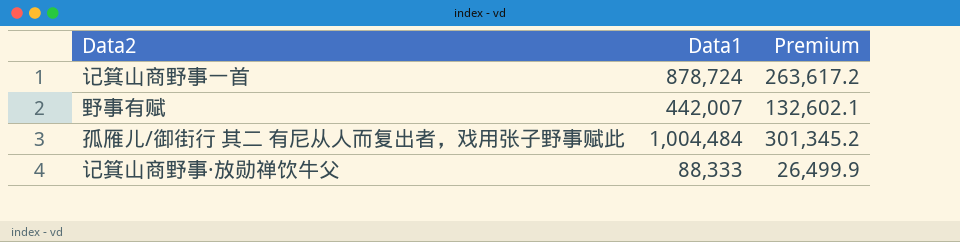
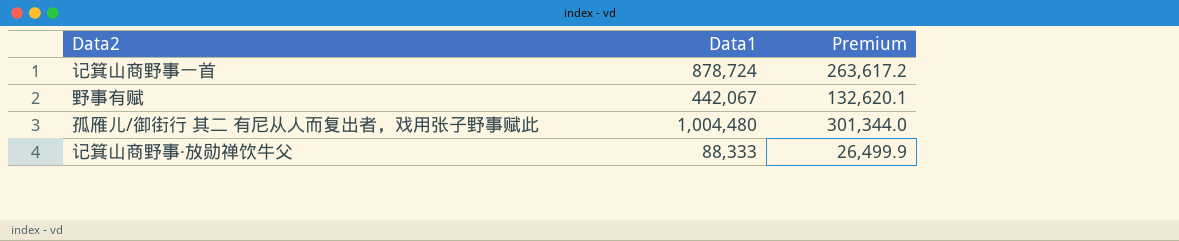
野事有赋 | Data1: 442,007 -> 442,067
野事有赋 | Premium: 132,602.1 -> 132,620.1
孤雁儿/御街行 其二 有尼从人而复出者，戏用张子野事赋此 | Data1: 1,004,484 -> 1,004,480
孤雁儿/御街行 其二 有尼从人而复出者，戏用张子野事赋此 | Premium: 301,345.2 -> 301,344.0

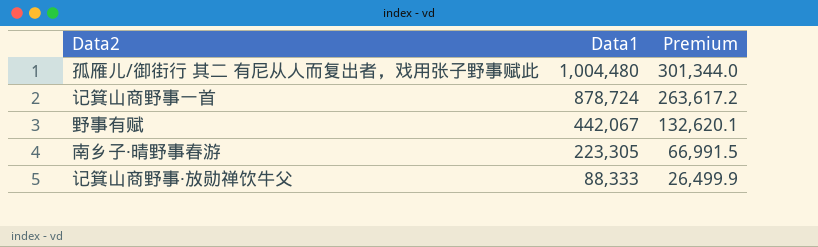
row order: none -> Data1 descending
row 南乡子·晴野事春游: none -> 223,305 | 66,991.5

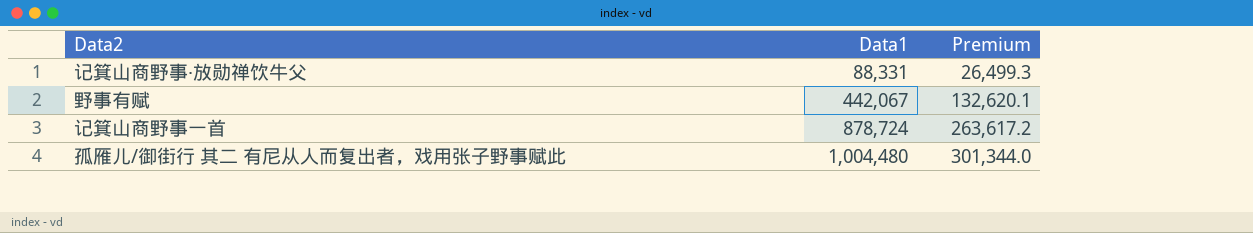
row order: Data1 descending -> Data1 ascending
row 南乡子·晴野事春游: 223,305 | 66,991.5 -> none
记箕山商野事·放勋禅饮牛父 | Data1: 88,333 -> 88,331
记箕山商野事·放勋禅饮牛父 | Premium: 26,499.9 -> 26,499.3

